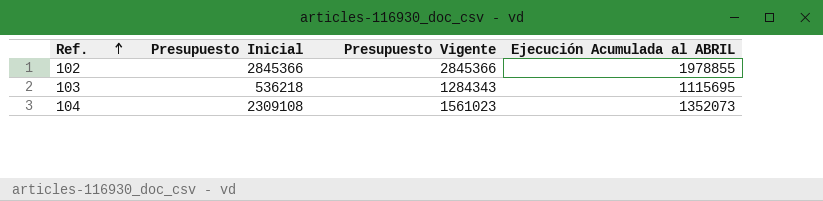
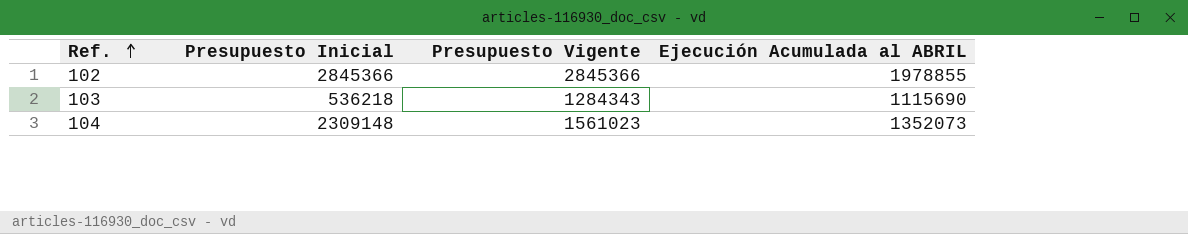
103 | Ejecución Acumulada al ABRIL: 1115695 -> 1115690
104 | Presupuesto Inicial: 2309108 -> 2309148

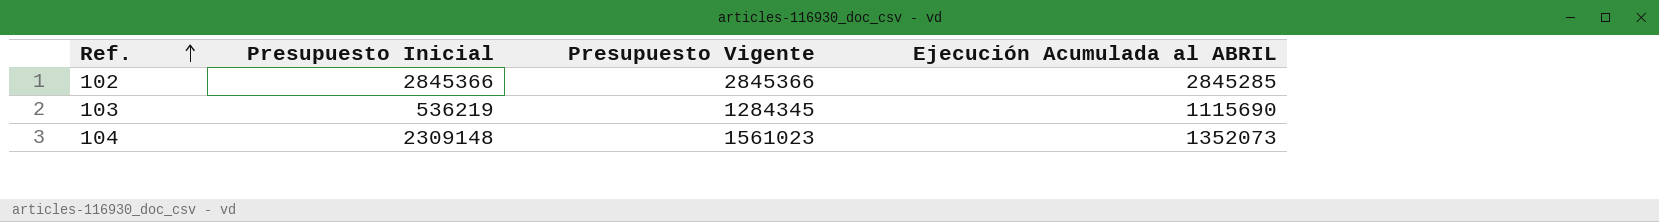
102 | Ejecución Acumulada al ABRIL: 1978855 -> 2845285
103 | Presupuesto Inicial: 536218 -> 536219
103 | Presupuesto Vigente: 1284343 -> 1284345

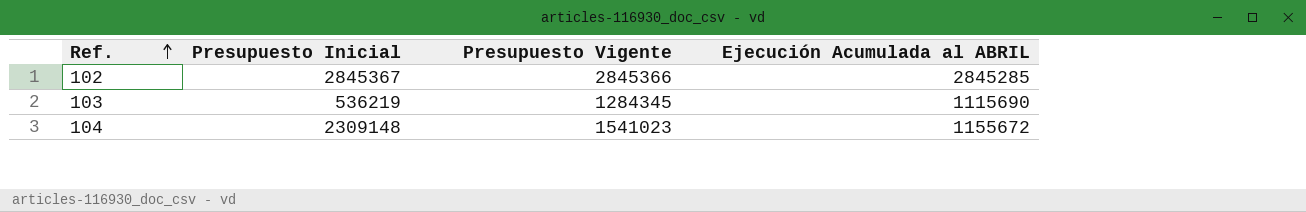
102 | Presupuesto Inicial: 2845366 -> 2845367
104 | Presupuesto Vigente: 1561023 -> 1541023
104 | Ejecución Acumulada al ABRIL: 1352073 -> 1155672

